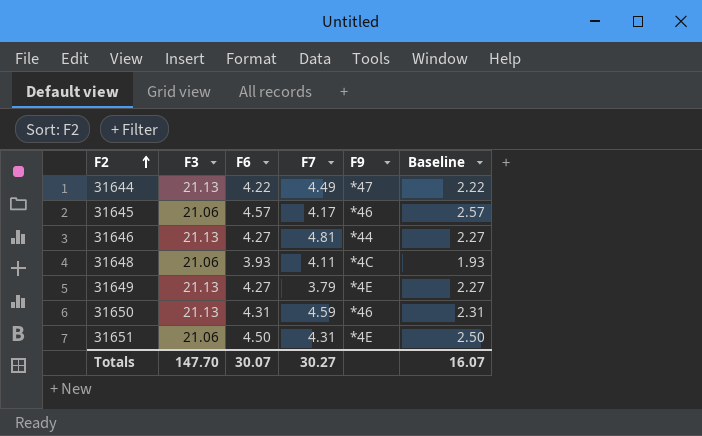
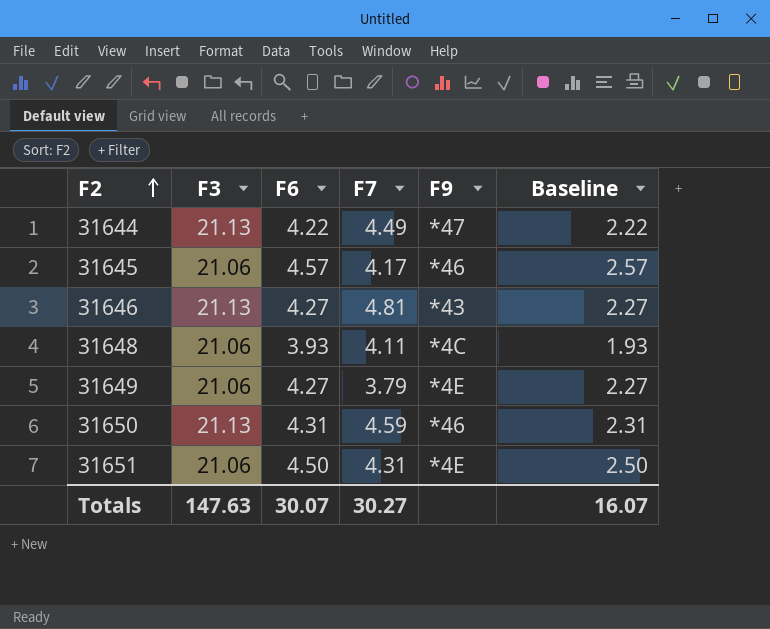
31646 | F9: *44 -> *43
31649 | F3: 21.13 -> 21.06
Totals | F3: 147.70 -> 147.63

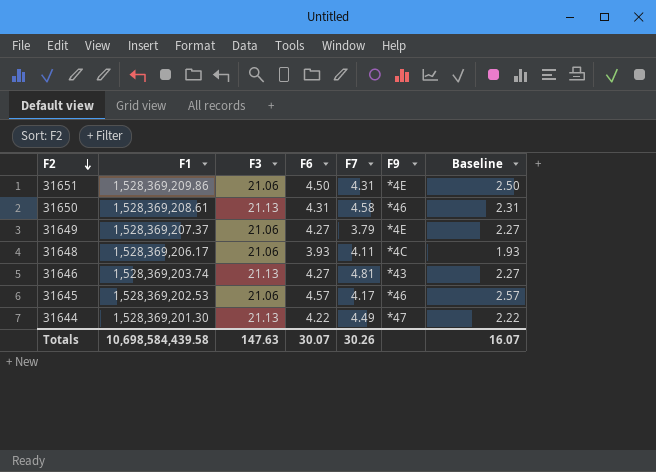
row order: F2 ascending -> F2 descending
column F1 | position: none -> 2
31650 | F7: 4.59 -> 4.58
Totals | F7: 30.27 -> 30.26

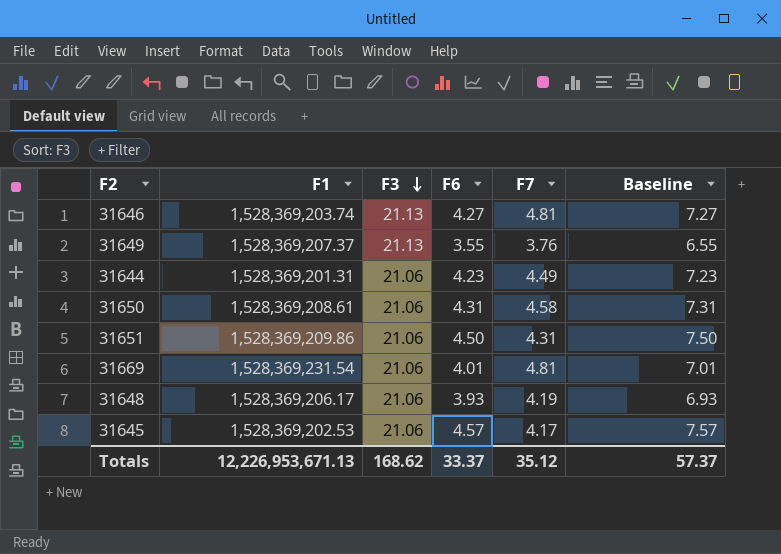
row order: F2 descending -> F3 descending
column F9 | position: 6 -> none
column Baseline | formula: [F6] - 2 -> [F6] + 3
31649 | F3: 21.06 -> 21.13
31649 | F6: 4.27 -> 3.55
31649 | F7: 3.79 -> 3.76
31644 | F1: 1,528,369,201.30 -> 1,528,369,201.31
31644 | F3: 21.13 -> 21.06
31644 | F6: 4.22 -> 4.23
31650 | F3: 21.13 -> 21.06
row 31669: none -> 1,528,369,231.54 | 21.06 | 4.01 | 4.81 | 7.01
31648 | F7: 4.11 -> 4.19
Totals | F1: 10,698,584,439.58 -> 12,226,953,671.13
Totals | F3: 147.63 -> 168.62
Totals | F6: 30.07 -> 33.37
Totals | F7: 30.26 -> 35.12
Totals | Baseline: 16.07 -> 57.37

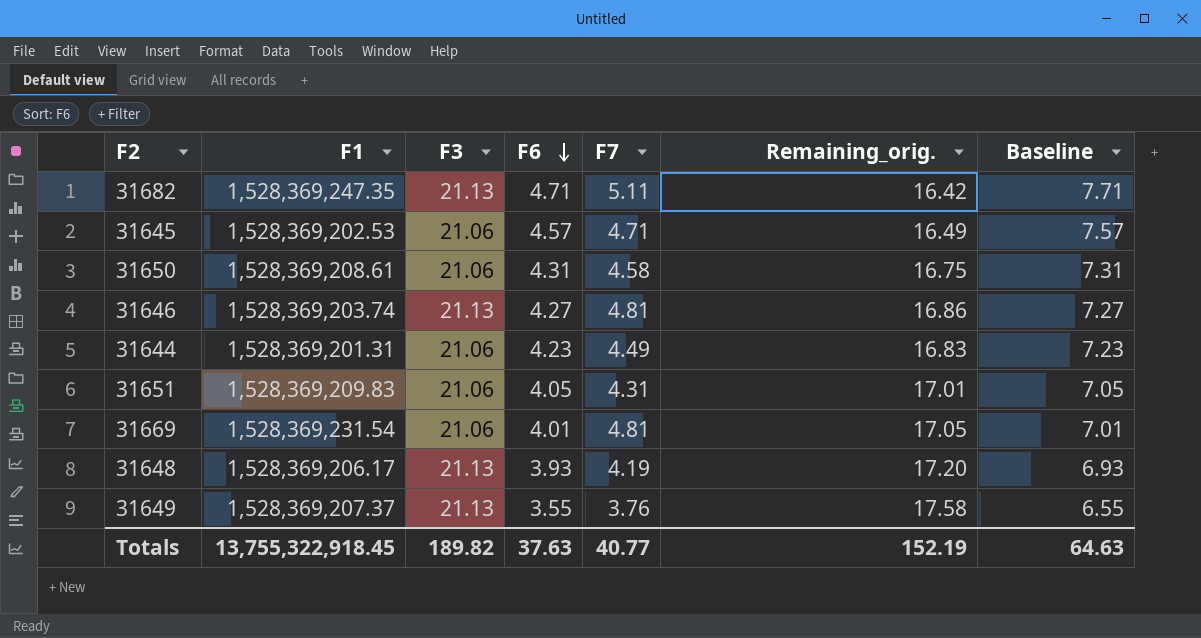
row order: F3 descending -> F6 descending
column Remaining_orig. | formula: none -> [F3] - [F6]
row 31682: none -> 1,528,369,247.35 | 21.13 | 4.71 | 5.11 | 16.42 | 7.71
31645 | F7: 4.17 -> 4.71
31651 | F1: 1,528,369,209.86 -> 1,528,369,209.83
31651 | F6: 4.50 -> 4.05
31651 | Baseline: 7.50 -> 7.05
31648 | F3: 21.06 -> 21.13
Totals | F1: 12,226,953,671.13 -> 13,755,322,918.45
Totals | F3: 168.62 -> 189.82
Totals | F6: 33.37 -> 37.63
Totals | F7: 35.12 -> 40.77
Totals | Baseline: 57.37 -> 64.63

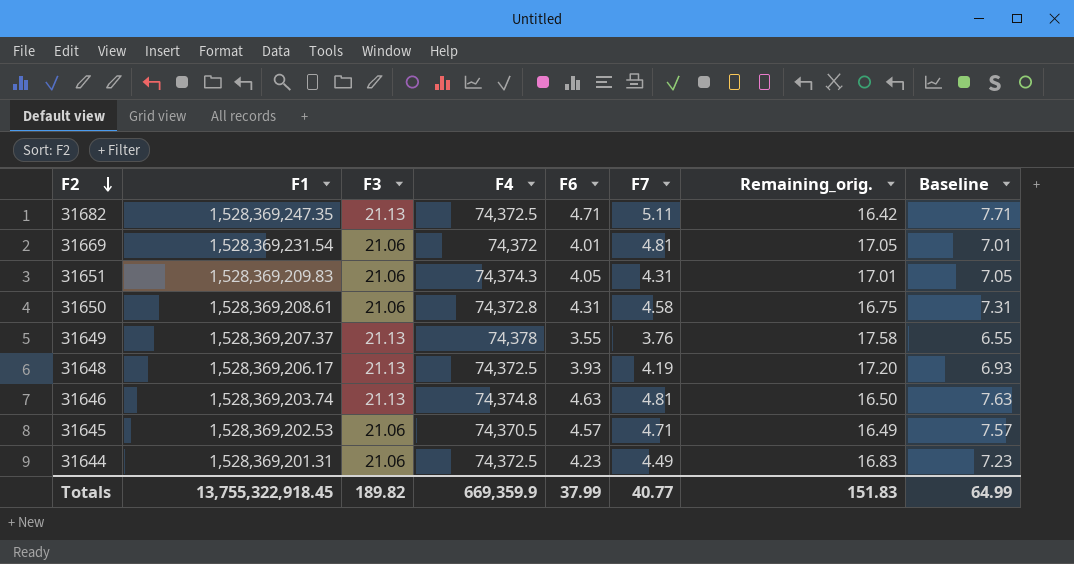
row order: F6 descending -> F2 descending
column F4 | position: none -> 4
31646 | F6: 4.27 -> 4.63
31646 | Remaining_orig.: 16.86 -> 16.50
31646 | Baseline: 7.27 -> 7.63
Totals | F6: 37.63 -> 37.99
Totals | Remaining_orig.: 152.19 -> 151.83
Totals | Baseline: 64.63 -> 64.99

